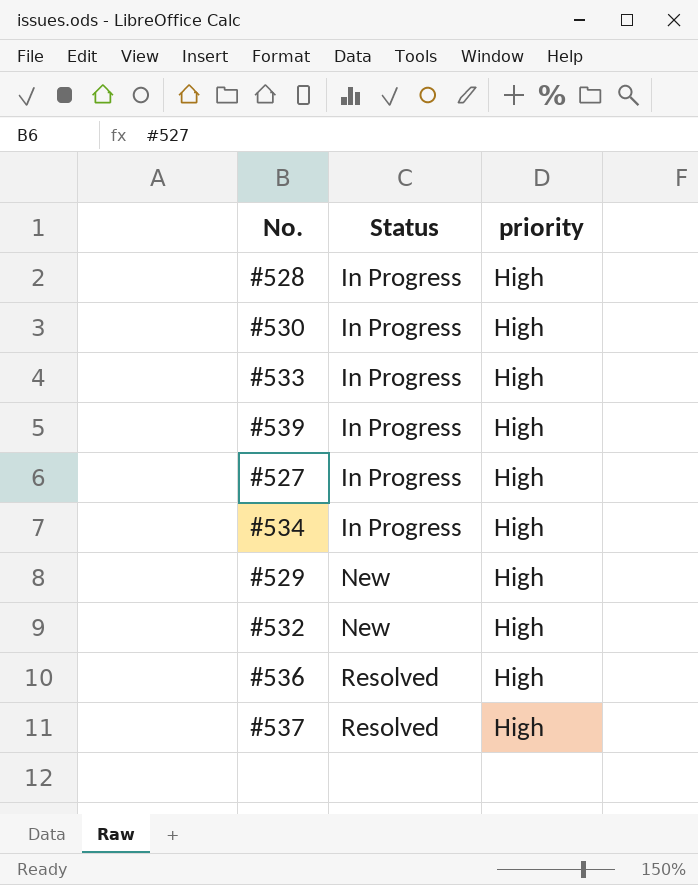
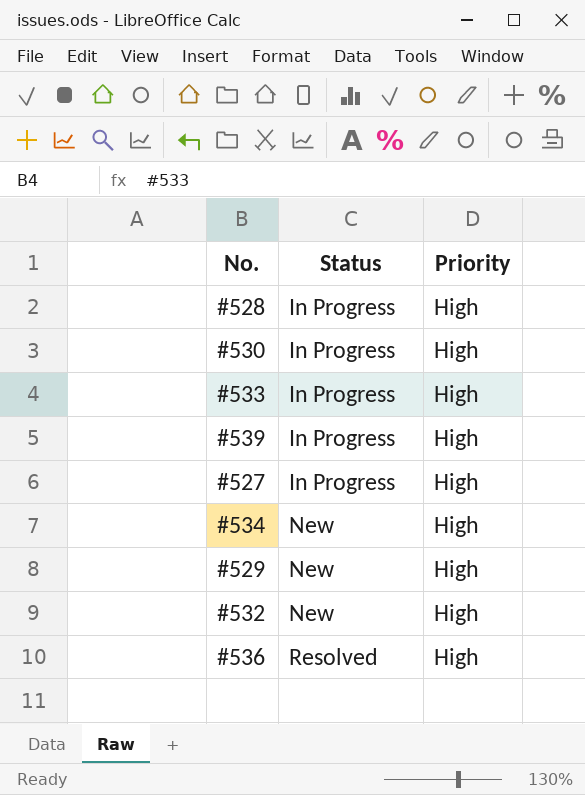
column name: priority -> Priority
row #537: Resolved | High -> none
#534 | Status: In Progress -> New

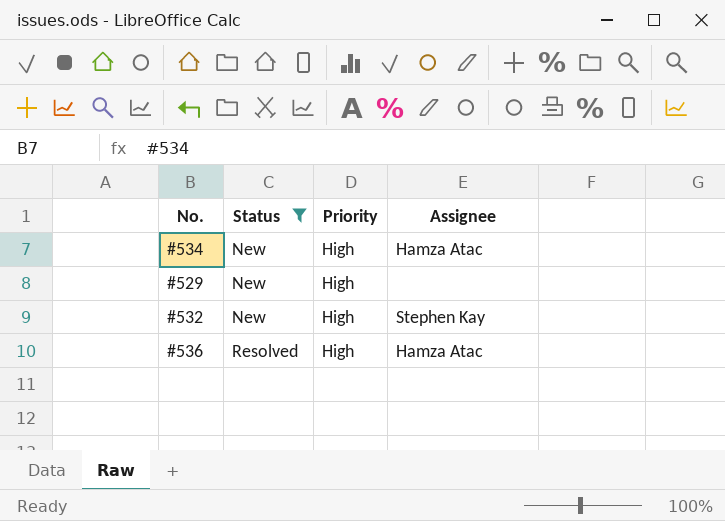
filter: none -> Status != In Progress
column Assignee | position: none -> 4

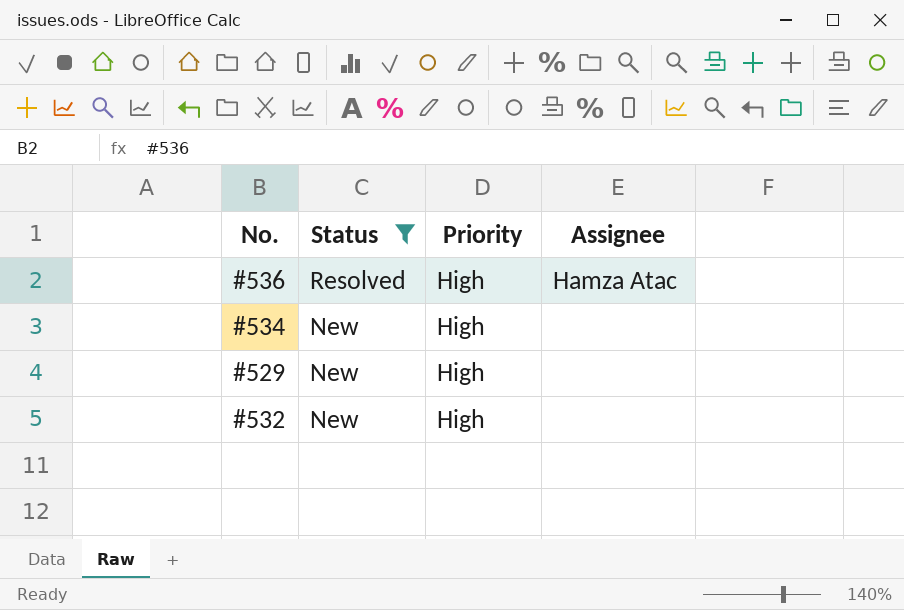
row order: Status ascending -> Status descending
#534 | Assignee: Hamza Atac -> none
#532 | Assignee: Stephen Kay -> none

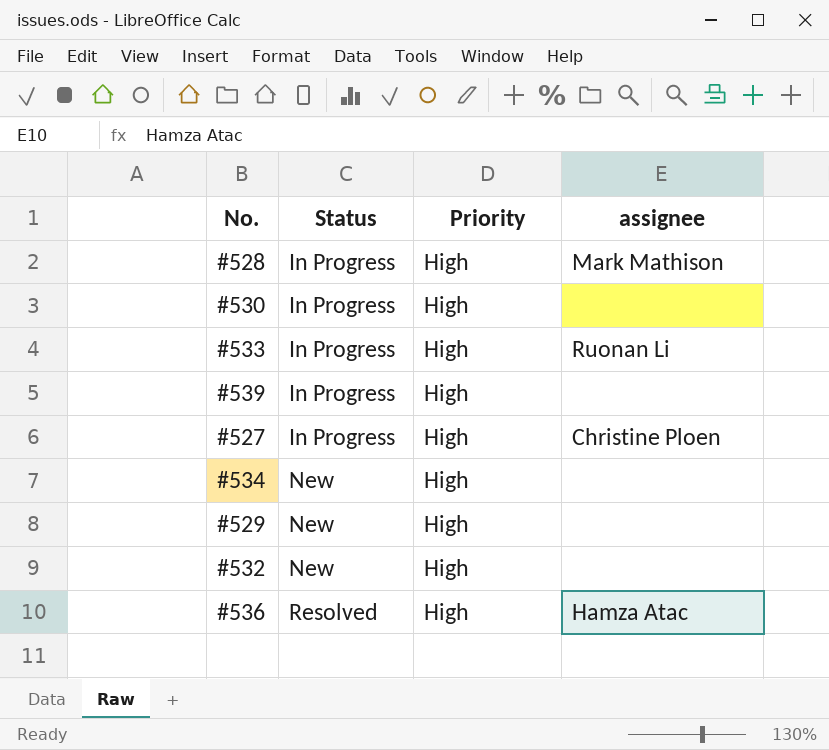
filter: Status != In Progress -> none
row order: Status descending -> Status ascending
column name: Assignee -> assignee

